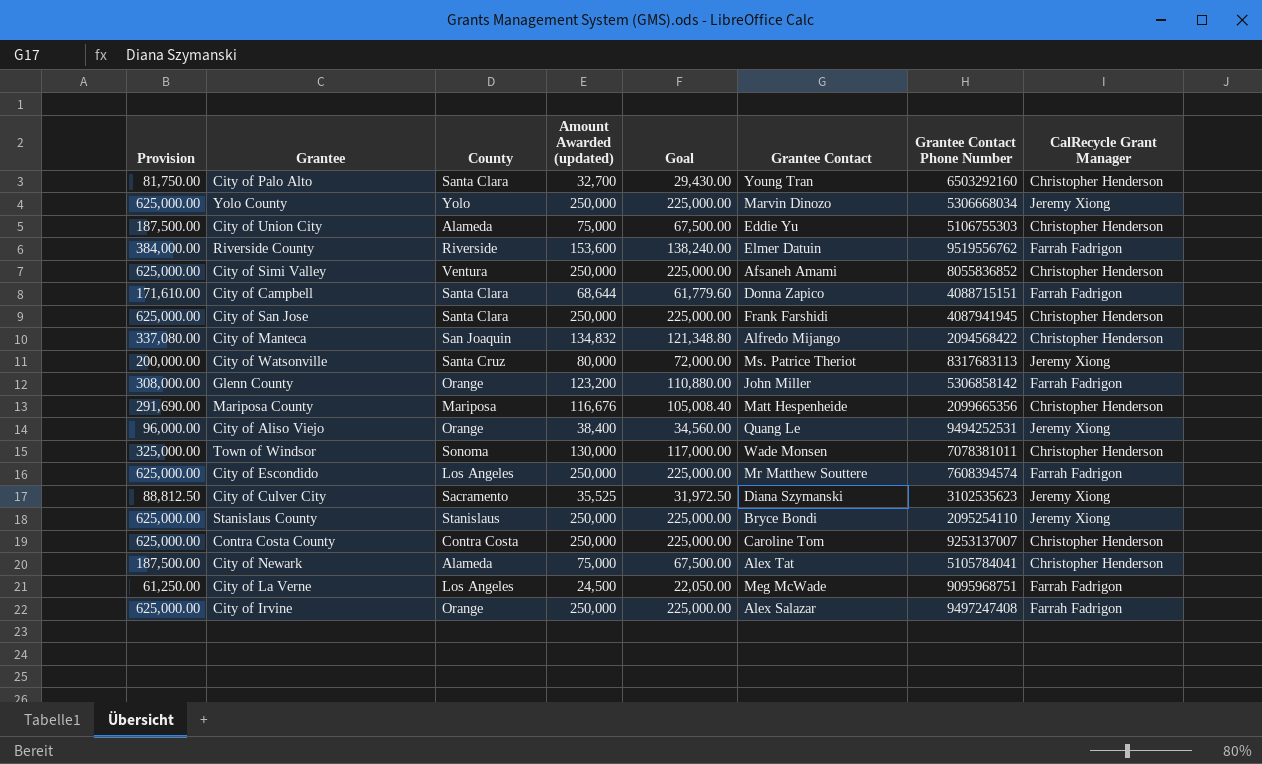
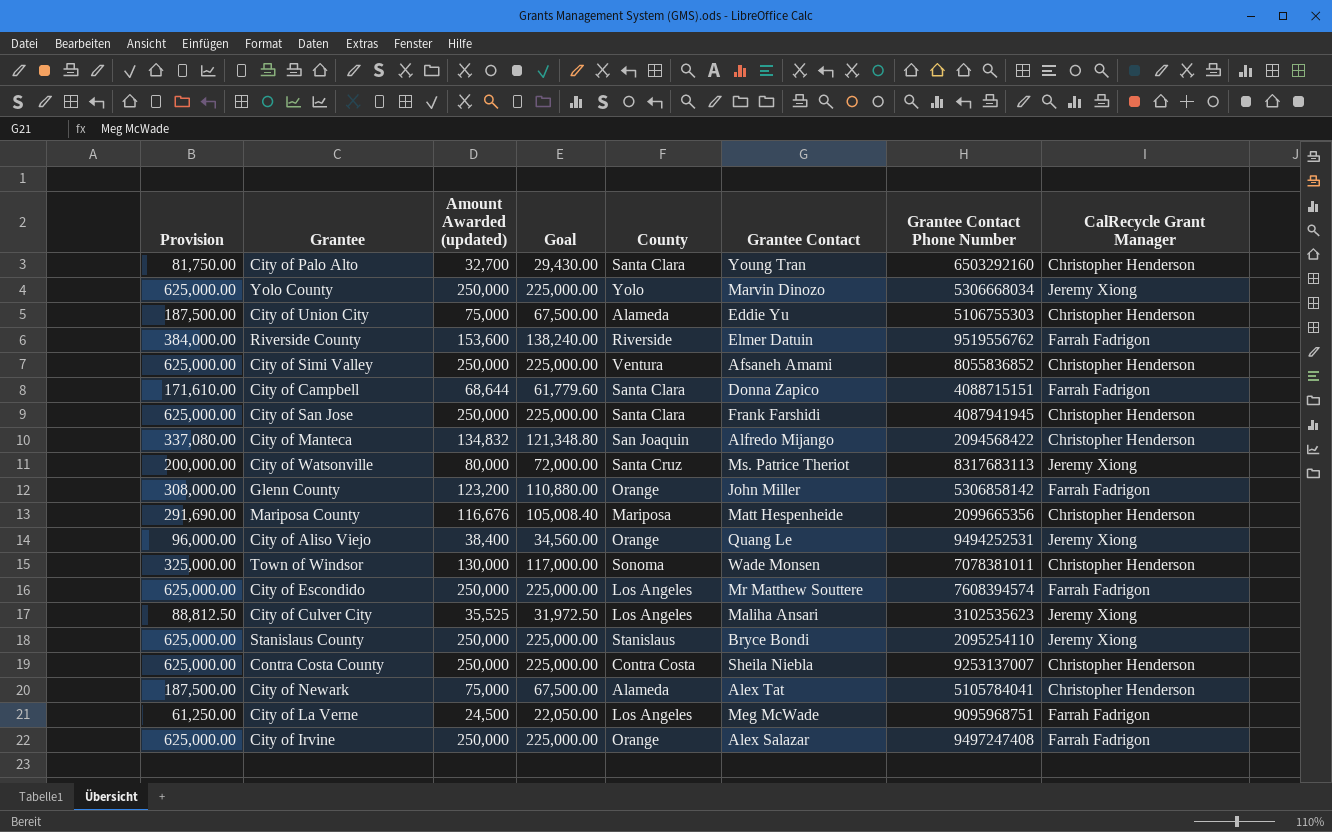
column County | position: 3 -> 5
City of Culver City | County: Sacramento -> Los Angeles
City of Culver City | Grantee Contact: Diana Szymanski -> Maliha Ansari
Contra Costa County | Grantee Contact: Caroline Tom -> Sheila Niebla

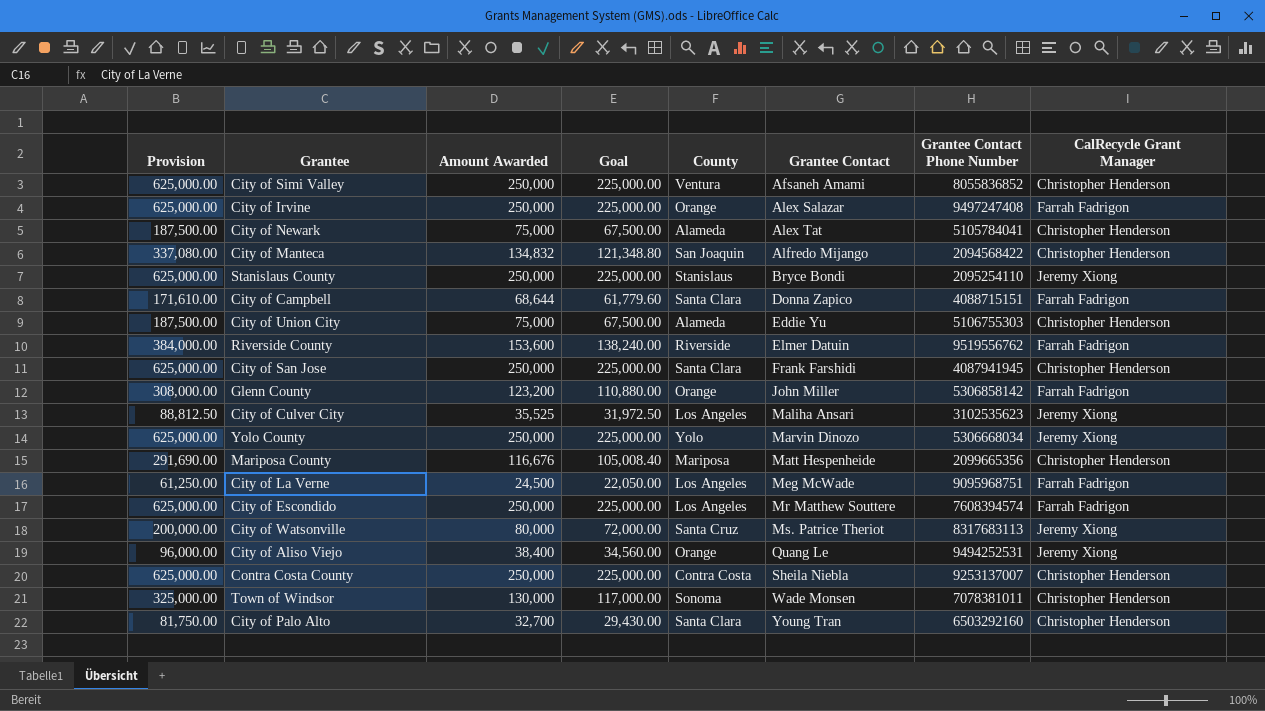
row order: none -> Grantee Contact ascending
column name: Amount Awarded (updated) -> Amount Awarded

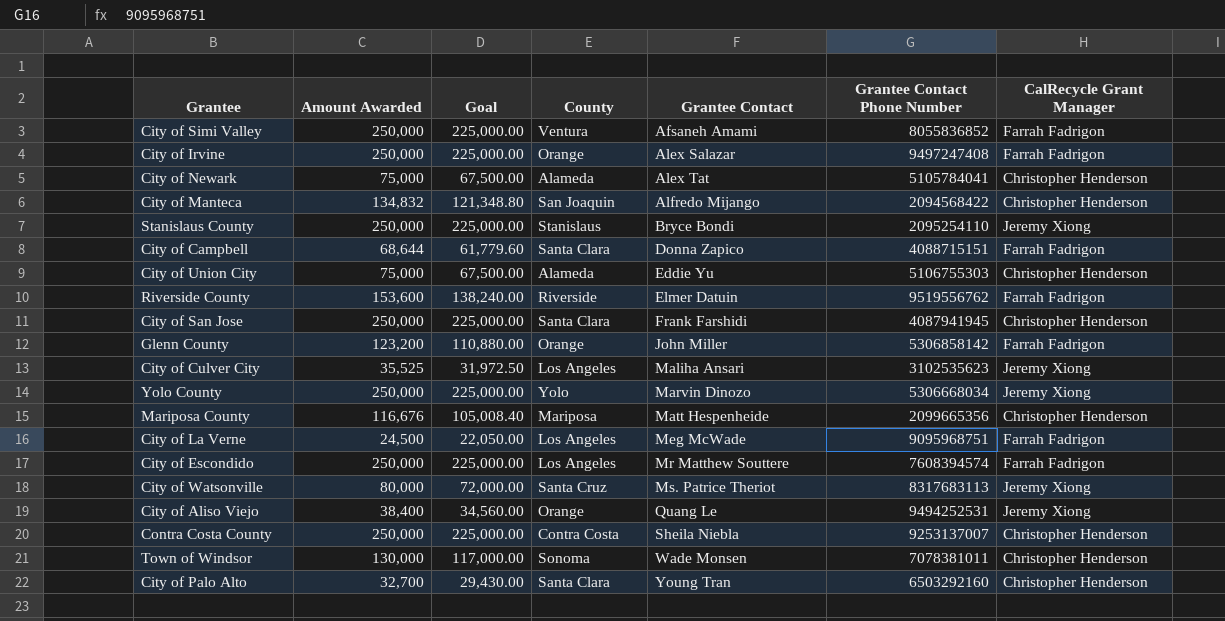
column Provision | formula: [Amount Awarded] * 2.5 -> none
City of Simi Valley | CalRecycle Grant Manager: Christopher Henderson -> Farrah Fadrigon

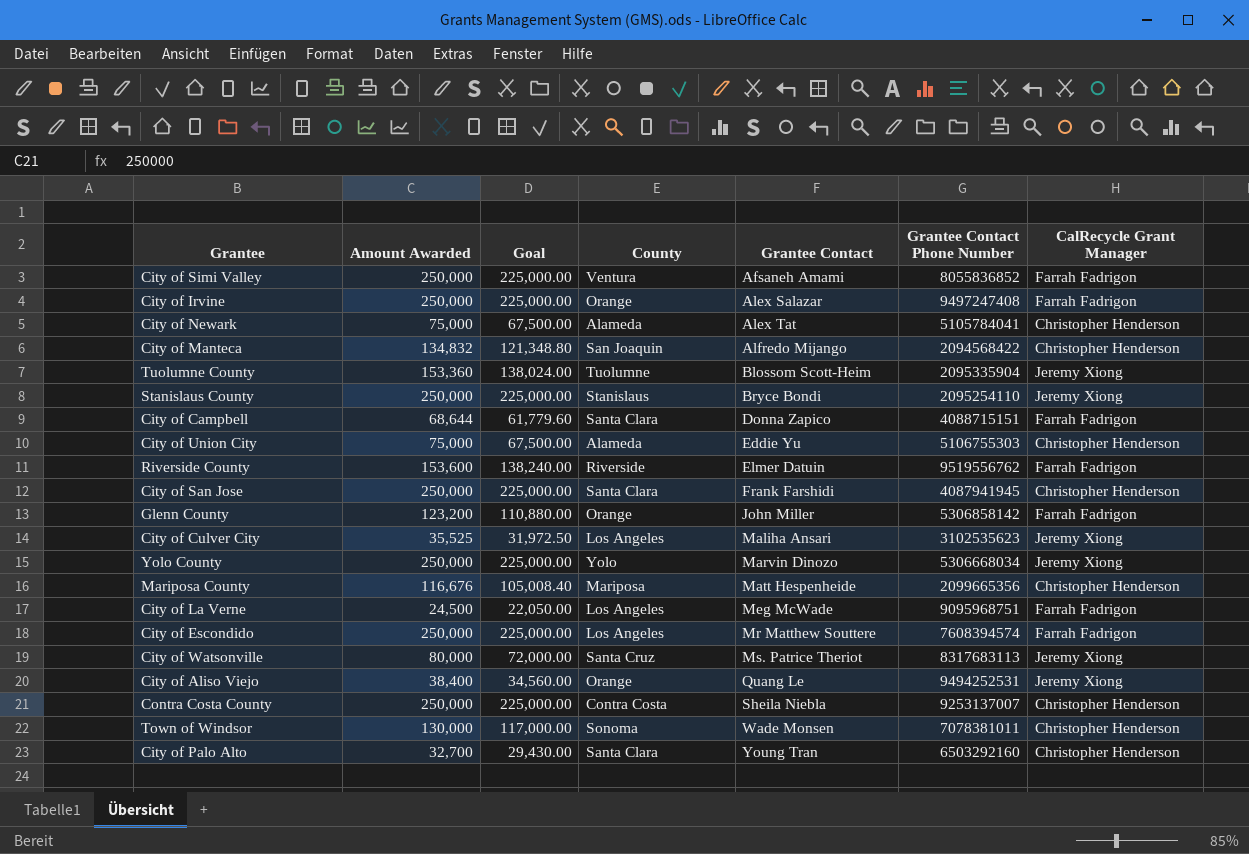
row Tuolumne County: none -> 153,360 | 138,024.00 | Tuolumne | Blossom Scott-Heim | 2095335904 | Jeremy Xiong

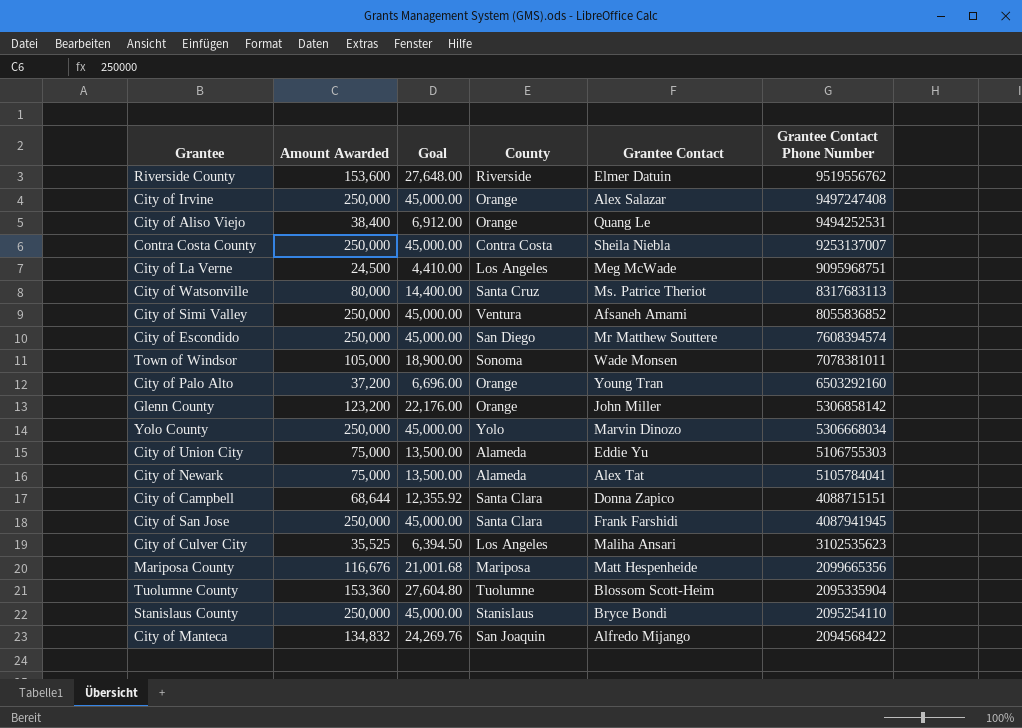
row order: Grantee Contact ascending -> Grantee Contact Phone Number descending
column CalRecycle Grant Manager | position: 7 -> none
column Goal | formula: [Amount Awarded] * 0.9 -> [Amount Awarded] * 0.18
City of Escondido | County: Los Angeles -> San Diego
Town of Windsor | Amount Awarded: 130,000 -> 105,000
City of Palo Alto | Amount Awarded: 32,700 -> 37,200
City of Palo Alto | County: Santa Clara -> Orange

